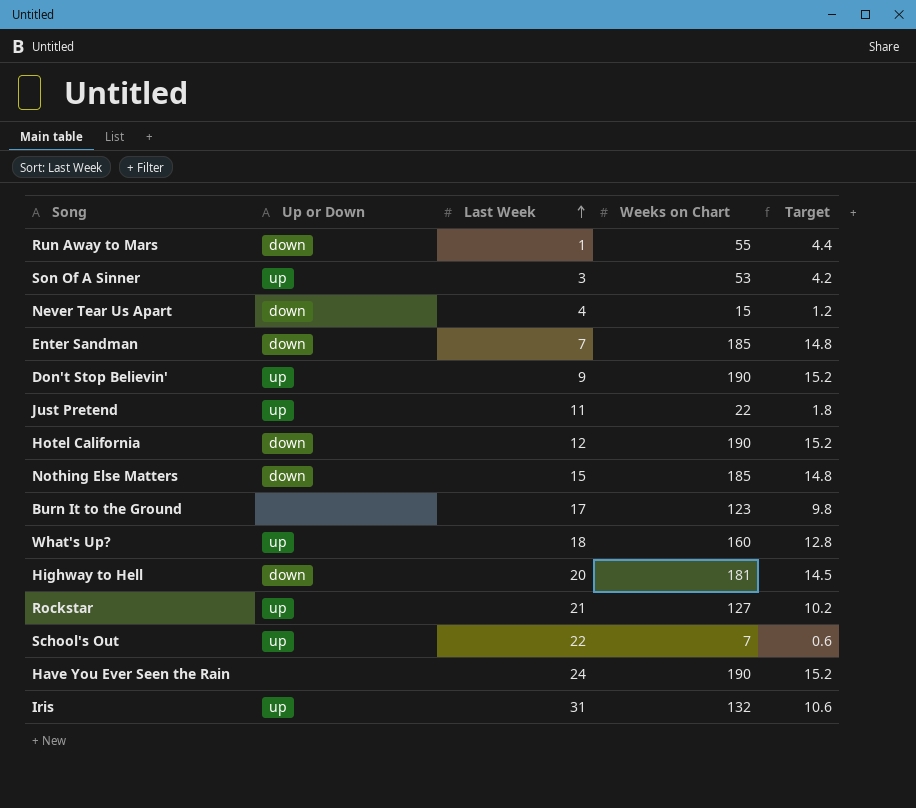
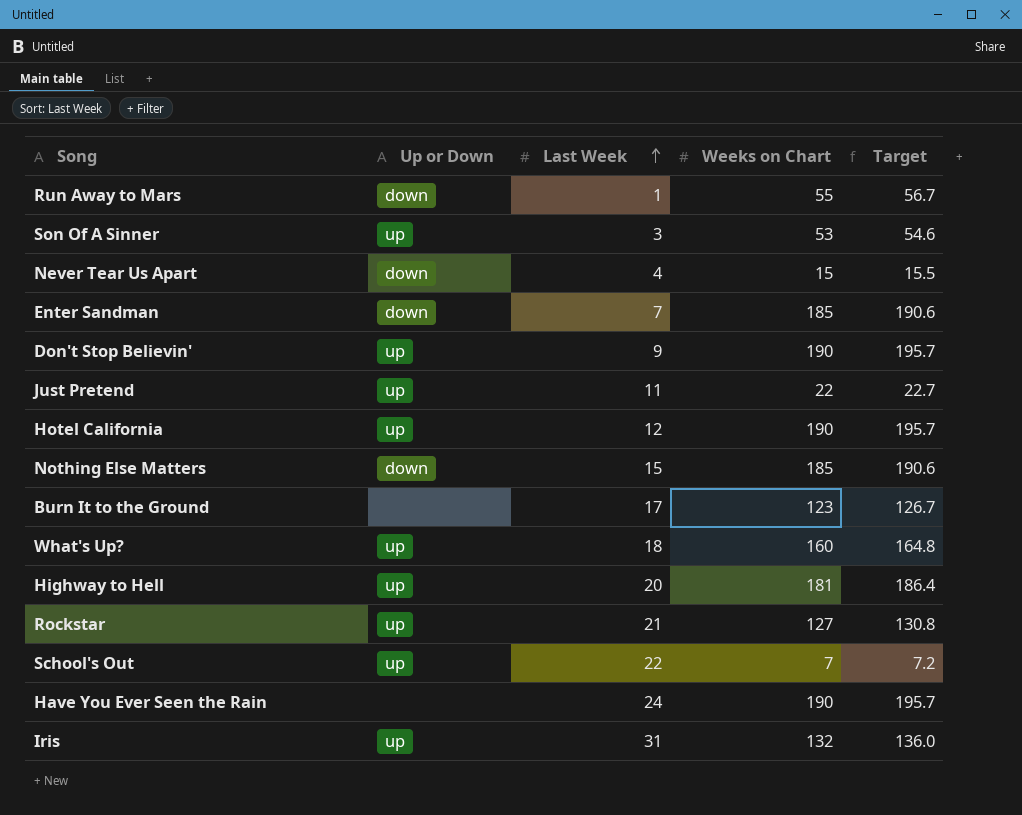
column Target | formula: [Weeks on Chart] * 0.08 -> [Weeks on Chart] * 1.03
Hotel California | Up or Down: down -> up
Highway to Hell | Up or Down: down -> up

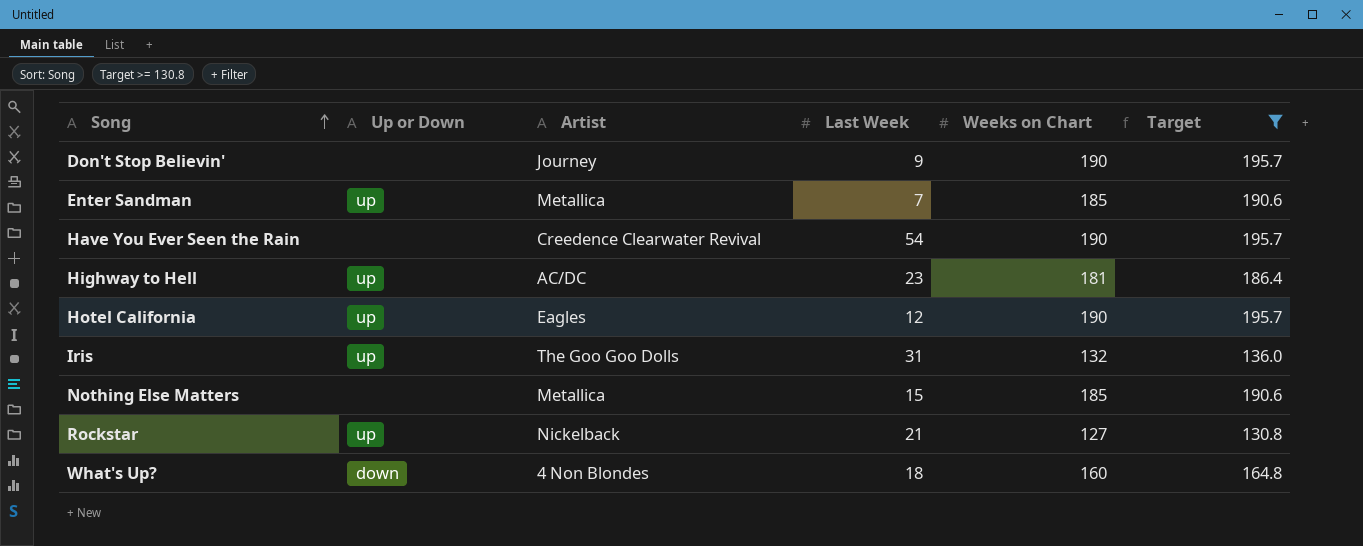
filter: none -> Target >= 130.8
row order: Last Week ascending -> Song ascending
column Artist | position: none -> 3
Don't Stop Believin' | Up or Down: up -> none
Enter Sandman | Up or Down: down -> up
Have You Ever Seen the Rain | Last Week: 24 -> 54
Highway to Hell | Last Week: 20 -> 23
Nothing Else Matters | Up or Down: down -> none
What's Up? | Up or Down: up -> down

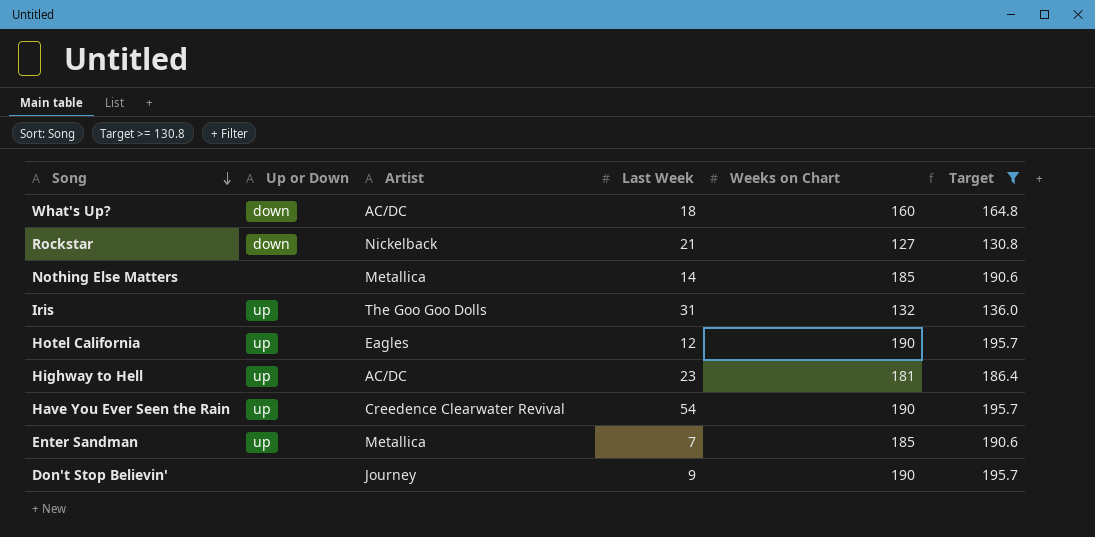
row order: Song ascending -> Song descending
What's Up? | Artist: 4 Non Blondes -> AC/DC
Rockstar | Up or Down: up -> down
Nothing Else Matters | Last Week: 15 -> 14
Have You Ever Seen the Rain | Up or Down: none -> up

